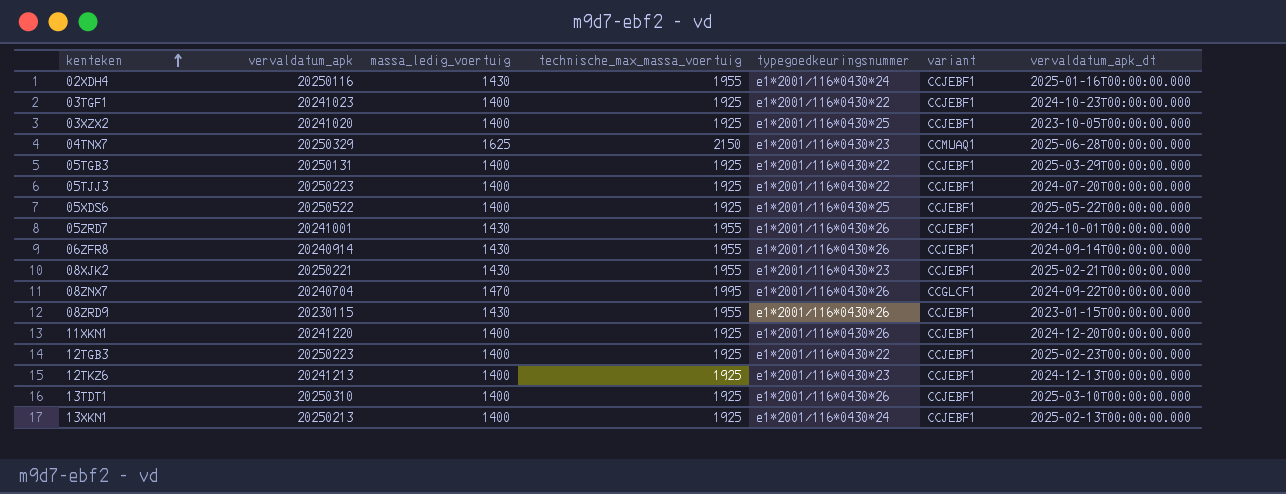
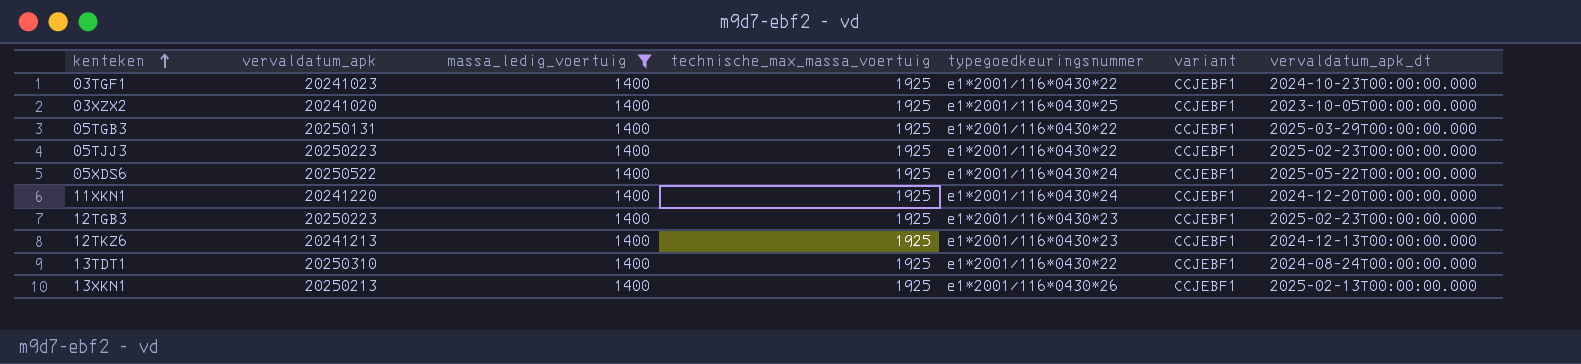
filter: none -> massa_ledig_voertuig = 1400
05TJJ3 | vervaldatum_apk_dt: 2024-07-20T00:00:00.000 -> 2025-02-23T00:00:00.000
05XDS6 | typegoedkeuringsnummer: e1*2001/116*0430*25 -> e1*2001/116*0430*24
11XKN1 | typegoedkeuringsnummer: e1*2001/116*0430*26 -> e1*2001/116*0430*24
12TGB3 | typegoedkeuringsnummer: e1*2001/116*0430*22 -> e1*2001/116*0430*23
13TDT1 | typegoedkeuringsnummer: e1*2001/116*0430*26 -> e1*2001/116*0430*22
13TDT1 | vervaldatum_apk_dt: 2025-03-10T00:00:00.000 -> 2024-08-24T00:00:00.000
13XKN1 | typegoedkeuringsnummer: e1*2001/116*0430*24 -> e1*2001/116*0430*26

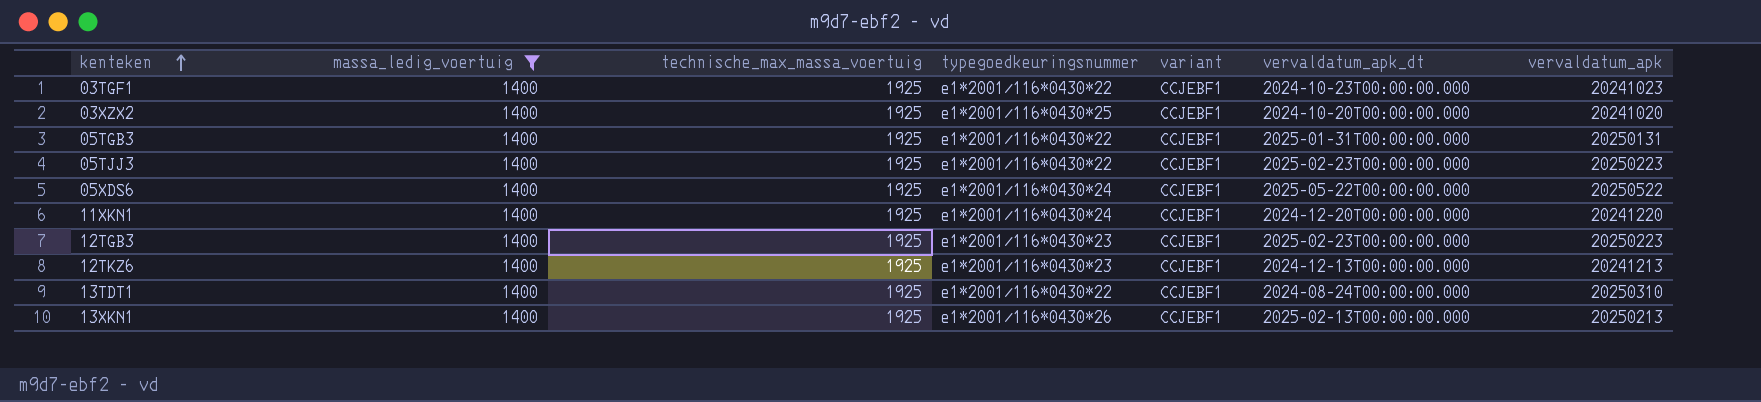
column vervaldatum_apk | position: 2 -> 7
03XZX2 | vervaldatum_apk_dt: 2023-10-05T00:00:00.000 -> 2024-10-20T00:00:00.000
05TGB3 | vervaldatum_apk_dt: 2025-03-29T00:00:00.000 -> 2025-01-31T00:00:00.000

